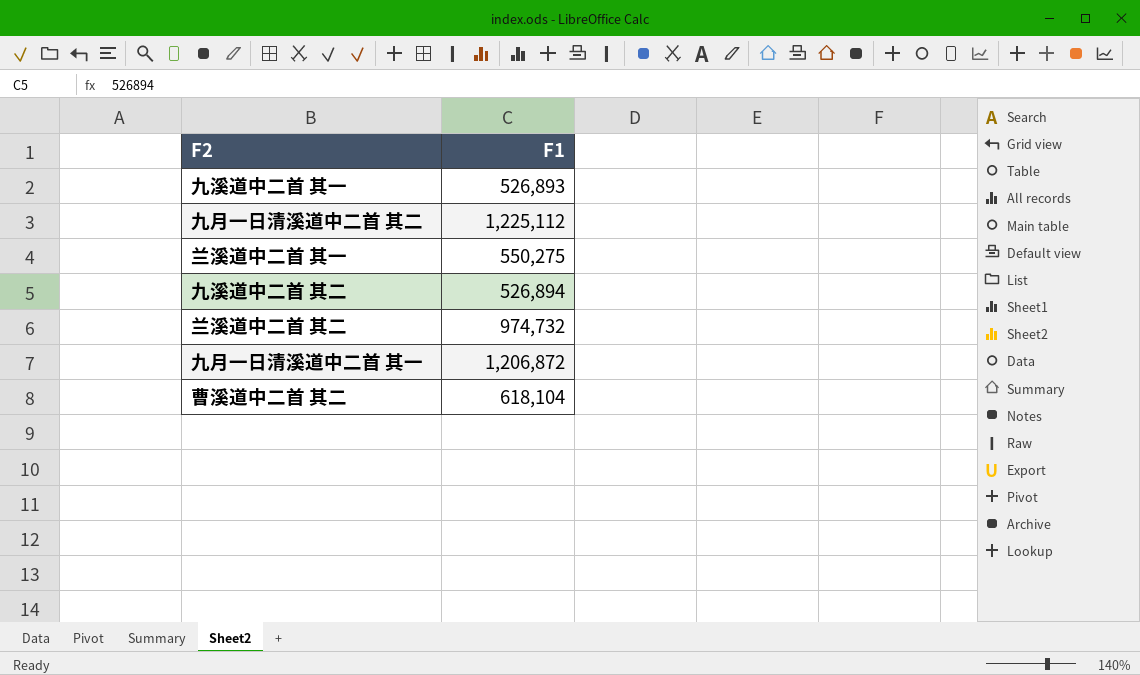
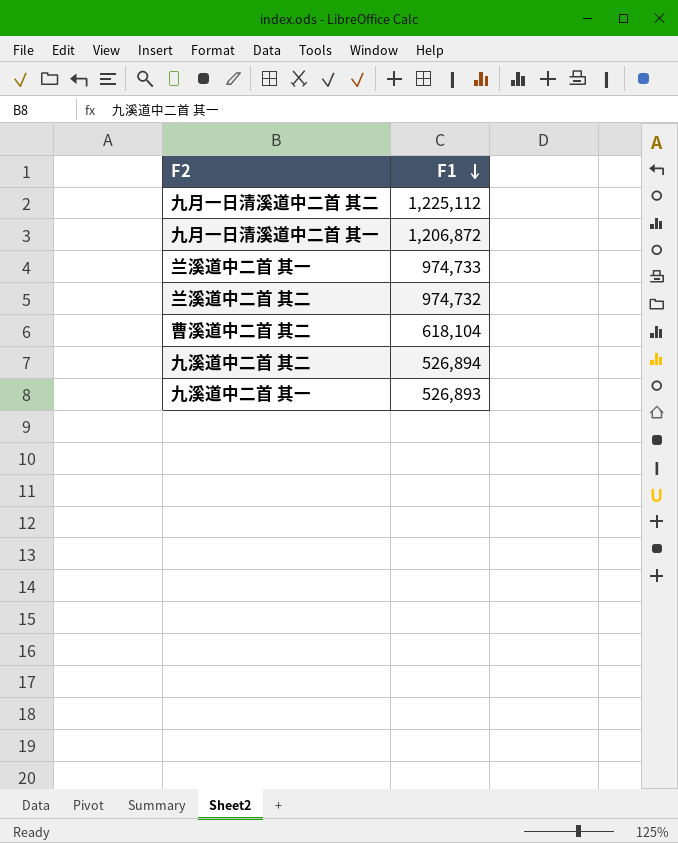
row order: none -> F1 descending
兰溪道中二首 其一 | F1: 550,275 -> 974,733

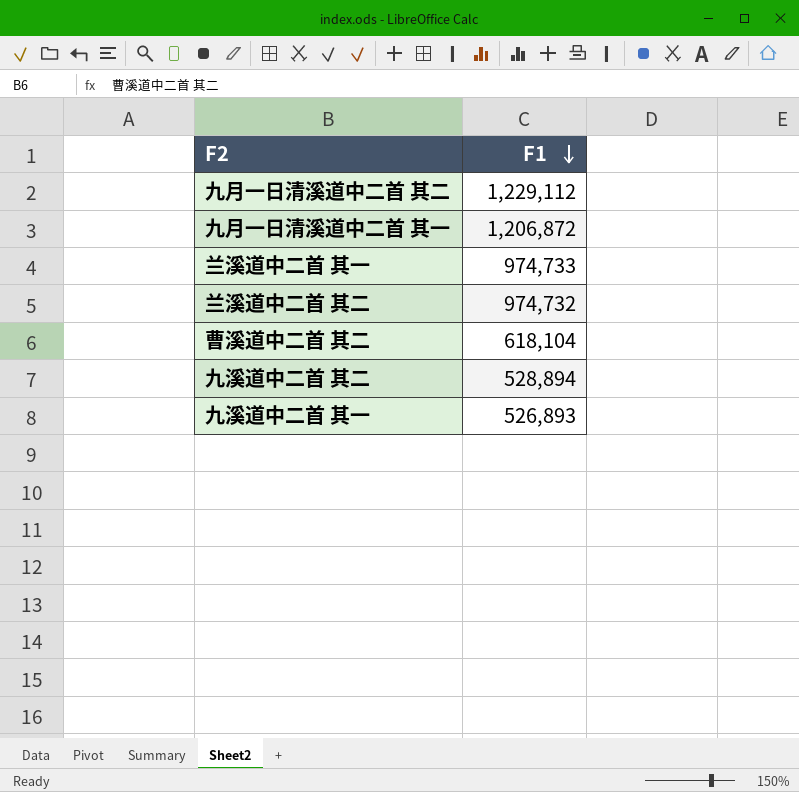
九月一日清溪道中二首 其二 | F1: 1,225,112 -> 1,229,112
九溪道中二首 其二 | F1: 526,894 -> 528,894

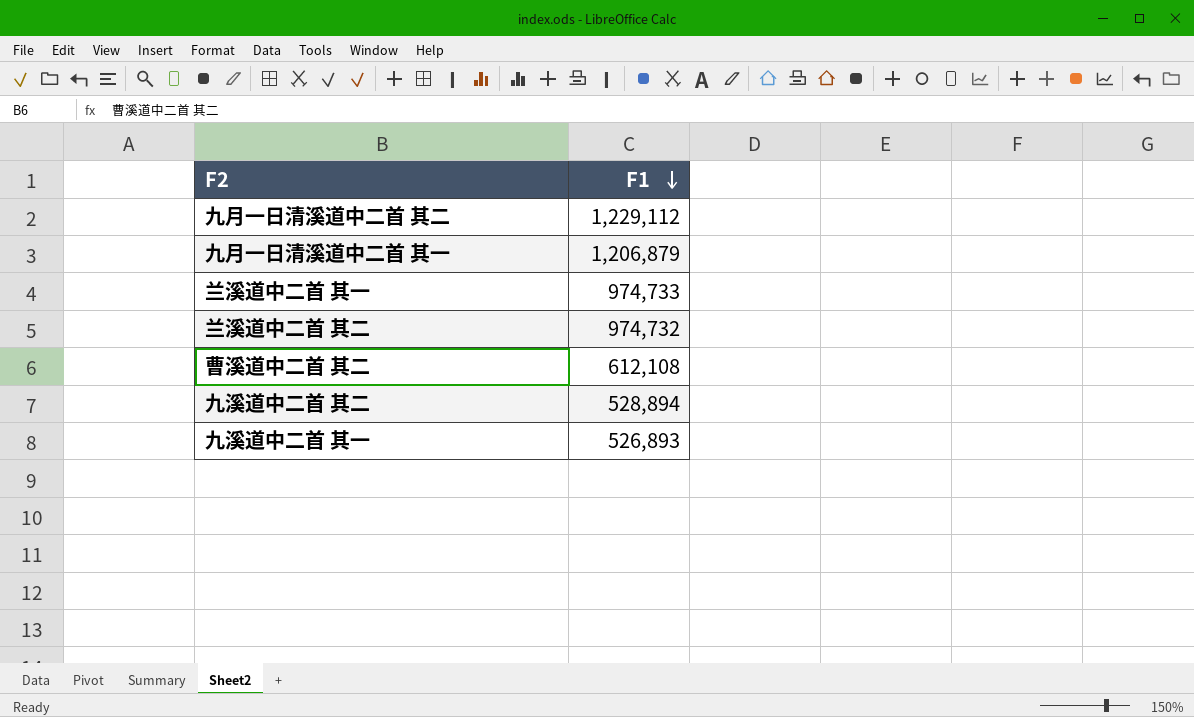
九月一日清溪道中二首 其一 | F1: 1,206,872 -> 1,206,879
曹溪道中二首 其二 | F1: 618,104 -> 612,108

